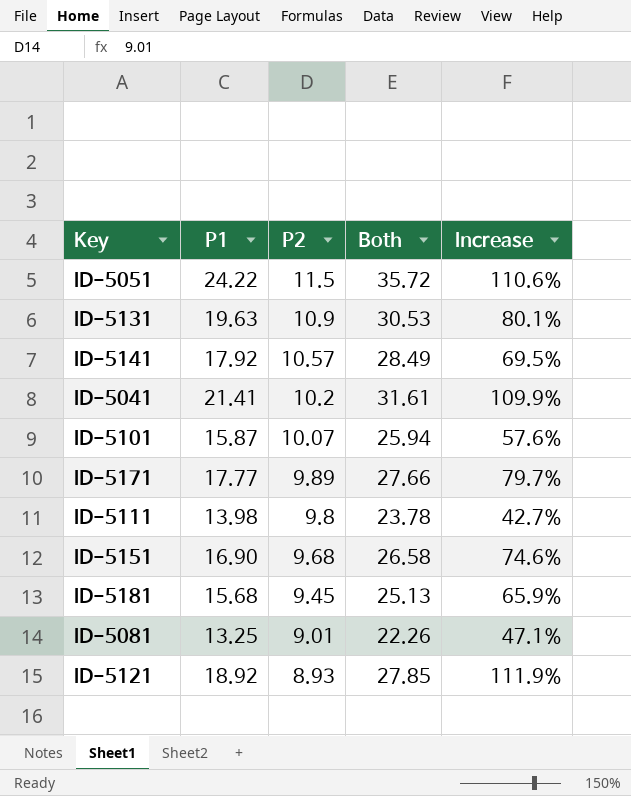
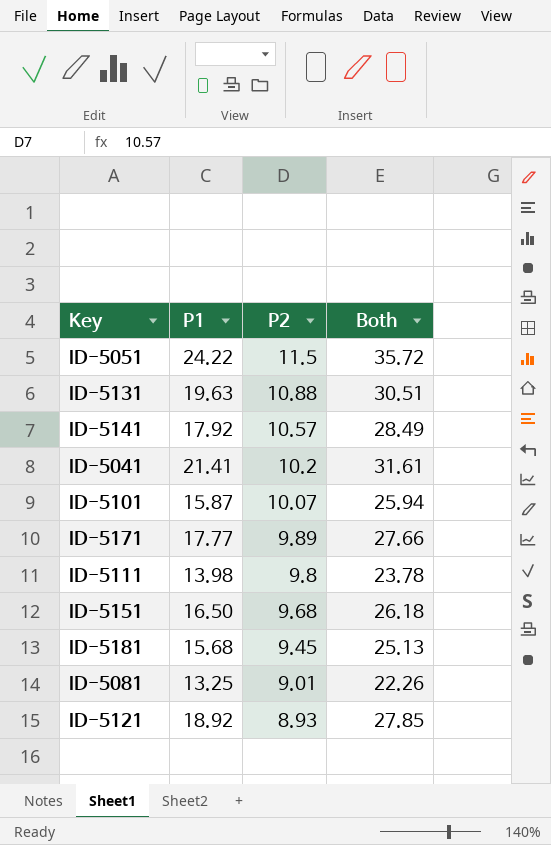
column Increase | formula: ([P1] - [P2]) / [P2] -> none
ID-5131 | P2: 10.9 -> 10.88
ID-5131 | Both: 30.53 -> 30.51
ID-5151 | P1: 16.90 -> 16.50
ID-5151 | Both: 26.58 -> 26.18

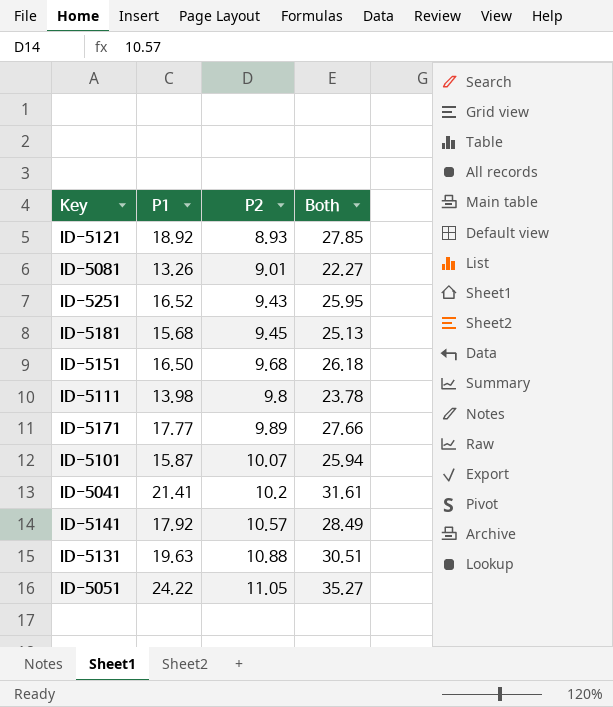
row order: P2 descending -> P2 ascending
ID-5081 | P1: 13.25 -> 13.26
ID-5081 | Both: 22.26 -> 22.27
row ID-5251: none -> 16.52 | 9.43 | 25.95
ID-5051 | P2: 11.5 -> 11.05
ID-5051 | Both: 35.72 -> 35.27

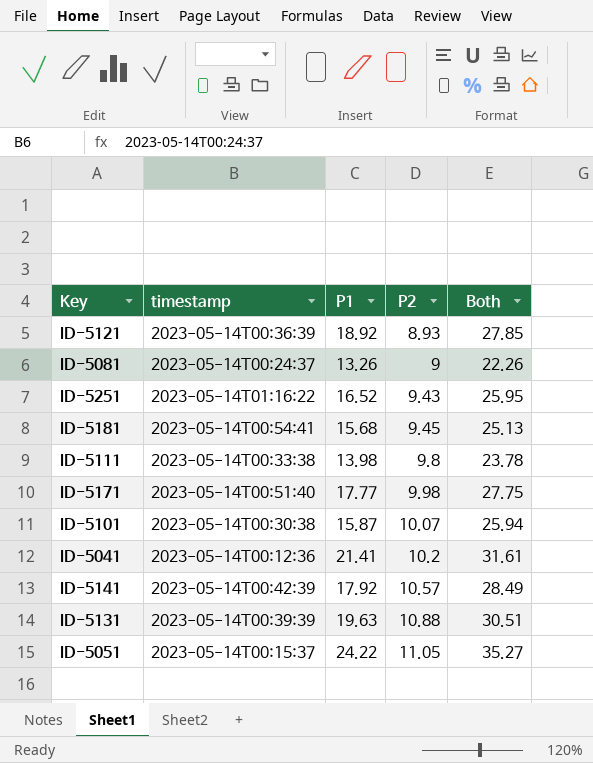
column timestamp | position: none -> 2
row ID-5151: 16.50 | 9.68 | 26.18 -> none
ID-5081 | P2: 9.01 -> 9
ID-5081 | Both: 22.27 -> 22.26
ID-5171 | P2: 9.89 -> 9.98
ID-5171 | Both: 27.66 -> 27.75

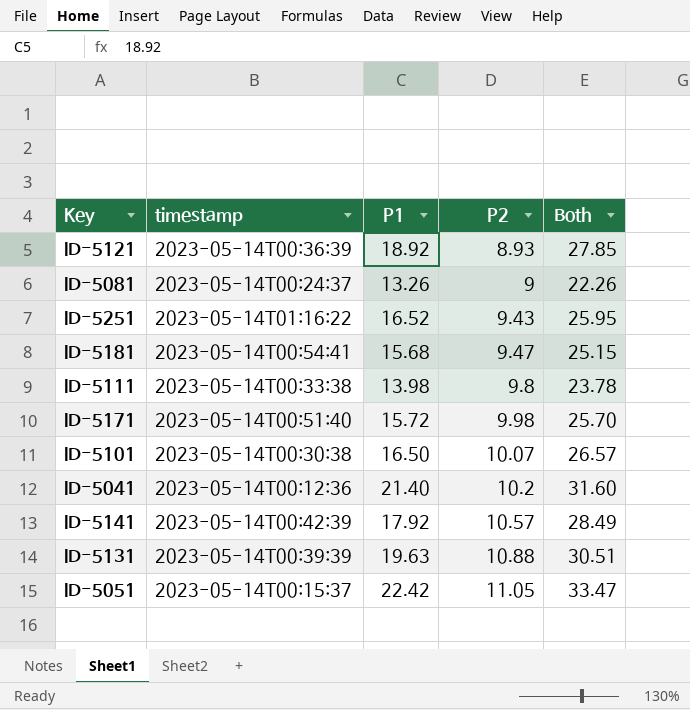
ID-5181 | P2: 9.45 -> 9.47
ID-5181 | Both: 25.13 -> 25.15
ID-5171 | P1: 17.77 -> 15.72
ID-5171 | Both: 27.75 -> 25.70
ID-5101 | P1: 15.87 -> 16.50
ID-5101 | Both: 25.94 -> 26.57
ID-5041 | P1: 21.41 -> 21.40
ID-5041 | Both: 31.61 -> 31.60
ID-5051 | P1: 24.22 -> 22.42
ID-5051 | Both: 35.27 -> 33.47

